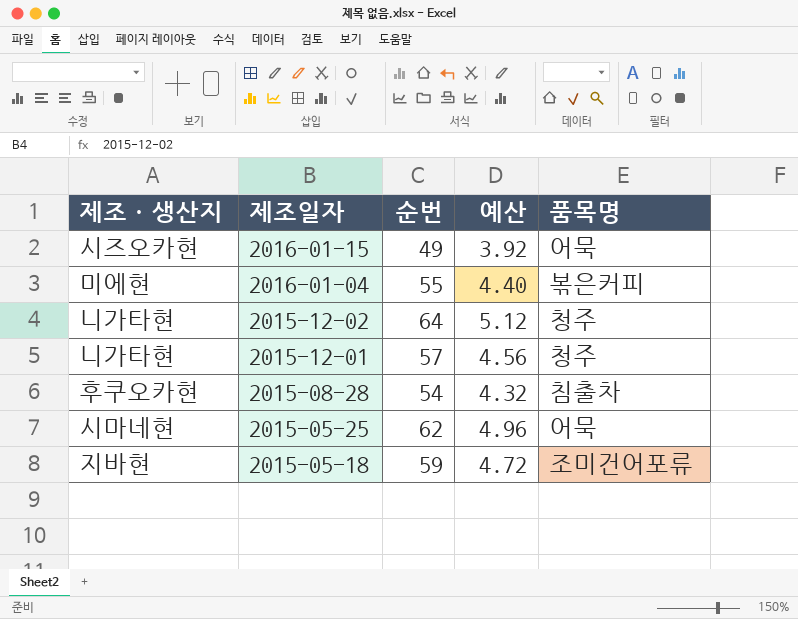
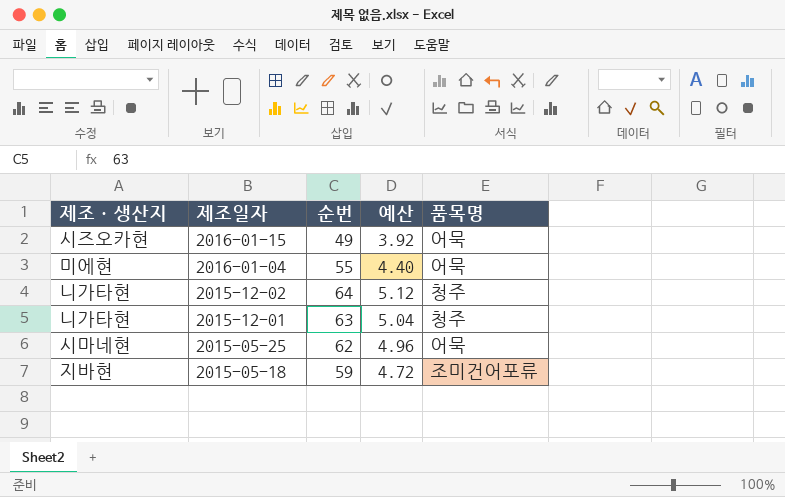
row 2015-08-28: 후쿠오카현 | 54 | 4.32 | 침출차 -> none
2016-01-04 | 품목명: 볶은커피 -> 어묵
2015-12-01 | 순번: 57 -> 63
2015-12-01 | 예산: 4.56 -> 5.04

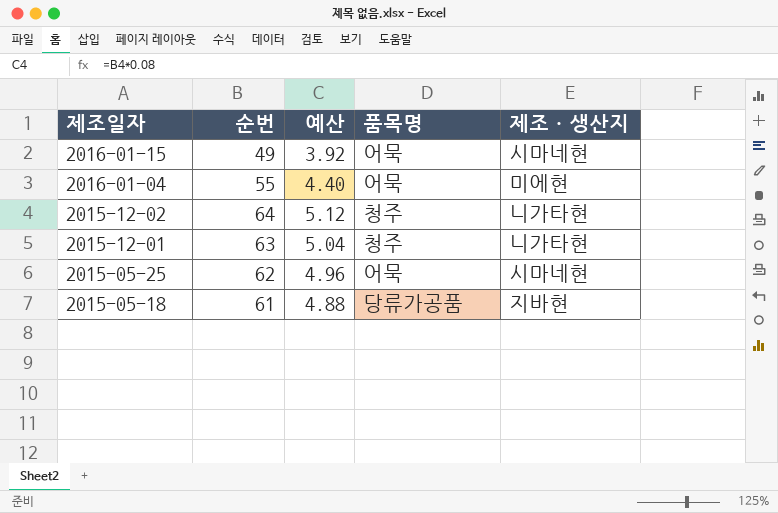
column 제조·생산지 | position: 1 -> 5
2016-01-15 | 제조·생산지: 시즈오카현 -> 시마네현
2015-05-18 | 순번: 59 -> 61
2015-05-18 | 예산: 4.72 -> 4.88
2015-05-18 | 품목명: 조미건어포류 -> 당류가공품

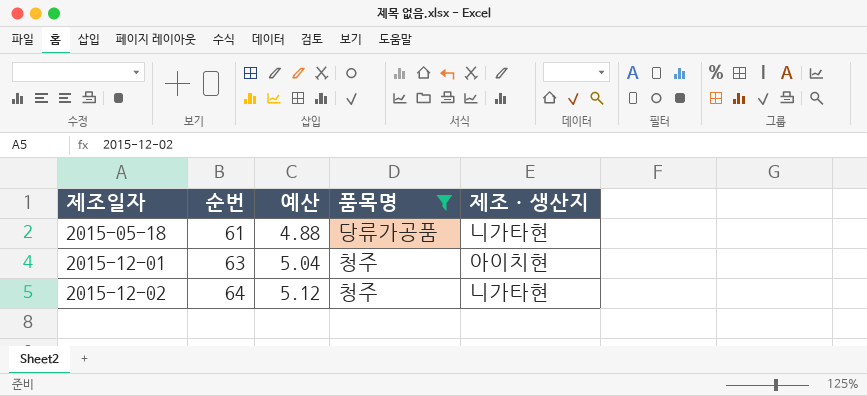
filter: none -> 품목명 != 어묵
row order: 제조일자 descending -> 제조일자 ascending
2015-05-18 | 제조·생산지: 지바현 -> 니가타현
2015-12-01 | 제조·생산지: 니가타현 -> 아이치현

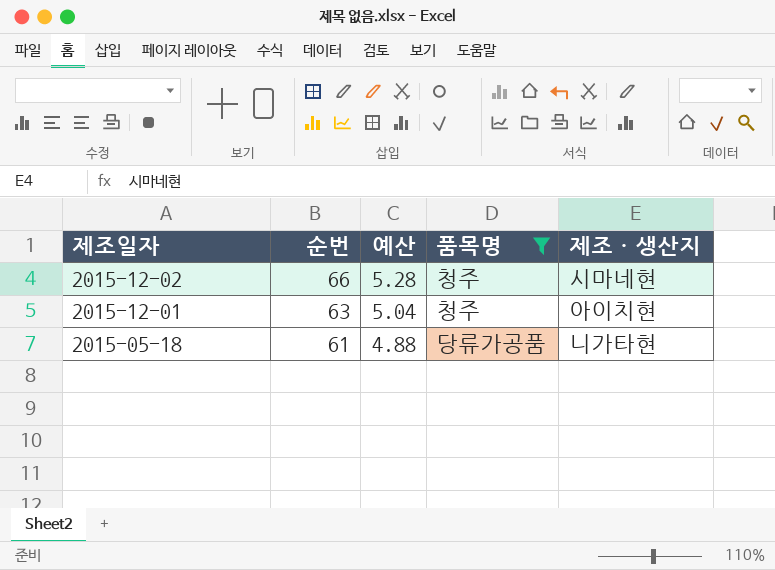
row order: 제조일자 ascending -> 제조일자 descending
2015-12-02 | 순번: 64 -> 66
2015-12-02 | 예산: 5.12 -> 5.28
2015-12-02 | 제조·생산지: 니가타현 -> 시마네현

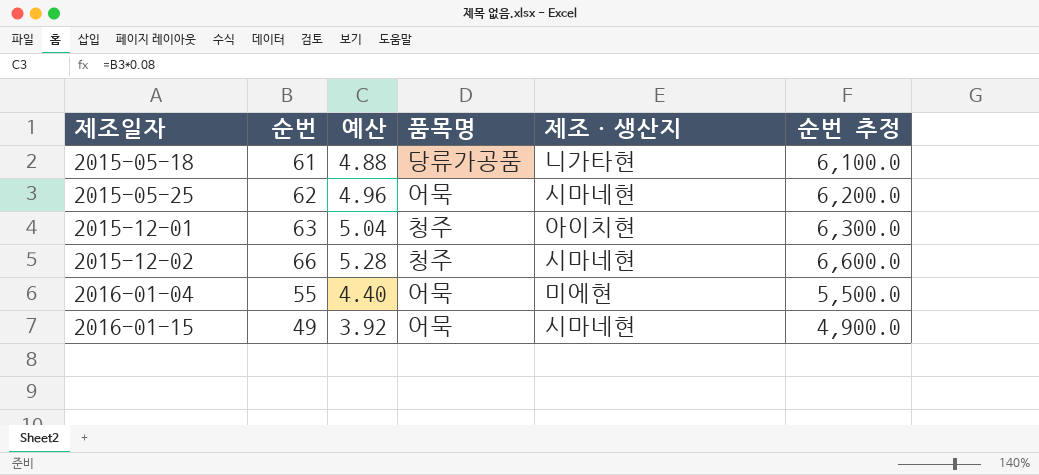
filter: 품목명 != 어묵 -> none
row order: 제조일자 descending -> 제조일자 ascending
column 순번 추정 | formula: none -> [순번] * 100

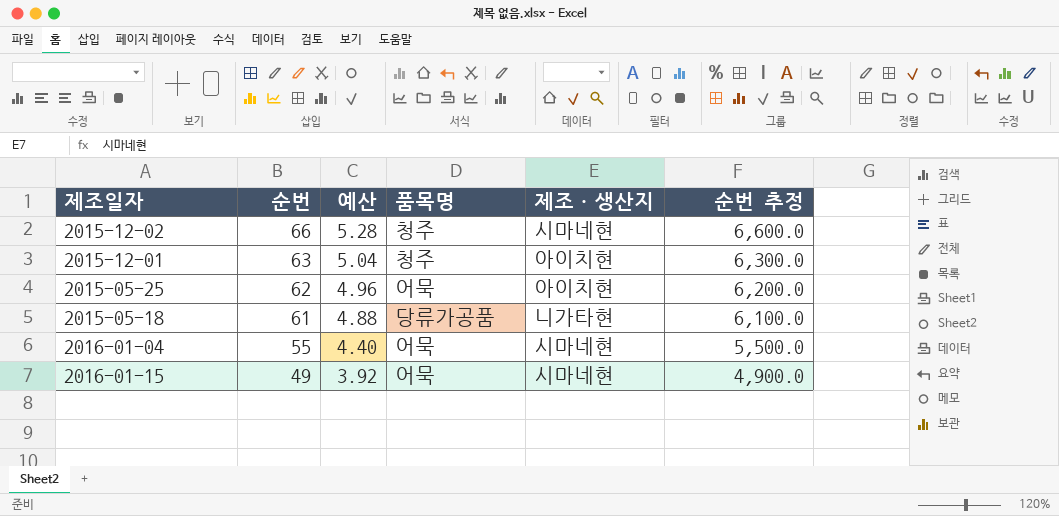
row order: 제조일자 ascending -> 순번 descending
2015-05-25 | 제조·생산지: 시마네현 -> 아이치현
2016-01-04 | 제조·생산지: 미에현 -> 시마네현

